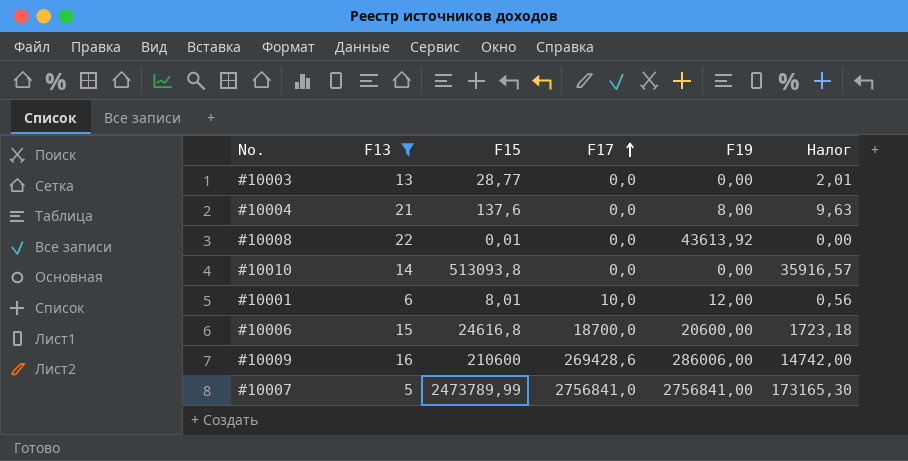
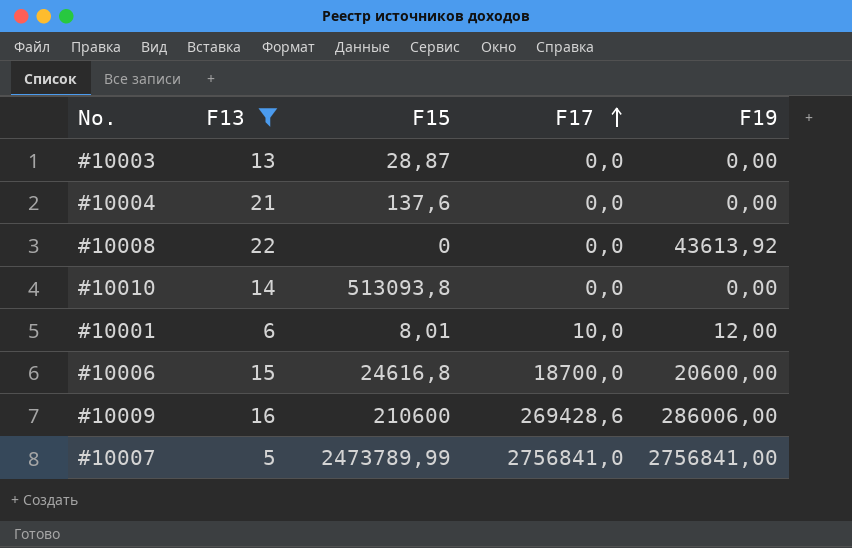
column Налог | formula: [F15] * 0,07 -> none
#10003 | F15: 28,77 -> 28,87
#10004 | F19: 8,00 -> 0,00
#10008 | F15: 0,01 -> 0

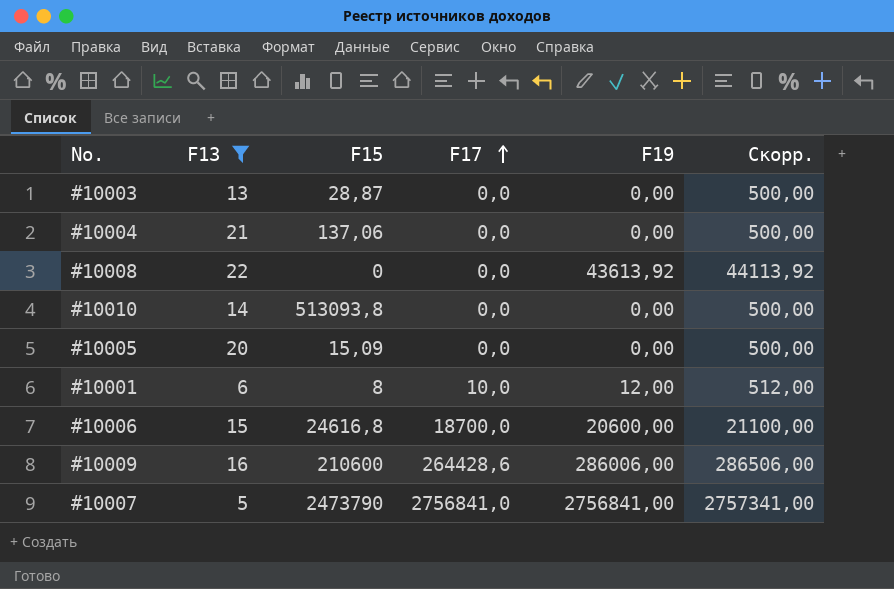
column Скорр. | formula: none -> [F19] + 500
#10004 | F15: 137,6 -> 137,06
row #10005: none -> 20 | 15,09 | 0,0 | 0,00 | 500,00
#10001 | F15: 8,01 -> 8
#10009 | F17: 269428,6 -> 264428,6
#10007 | F15: 2473789,99 -> 2473790

